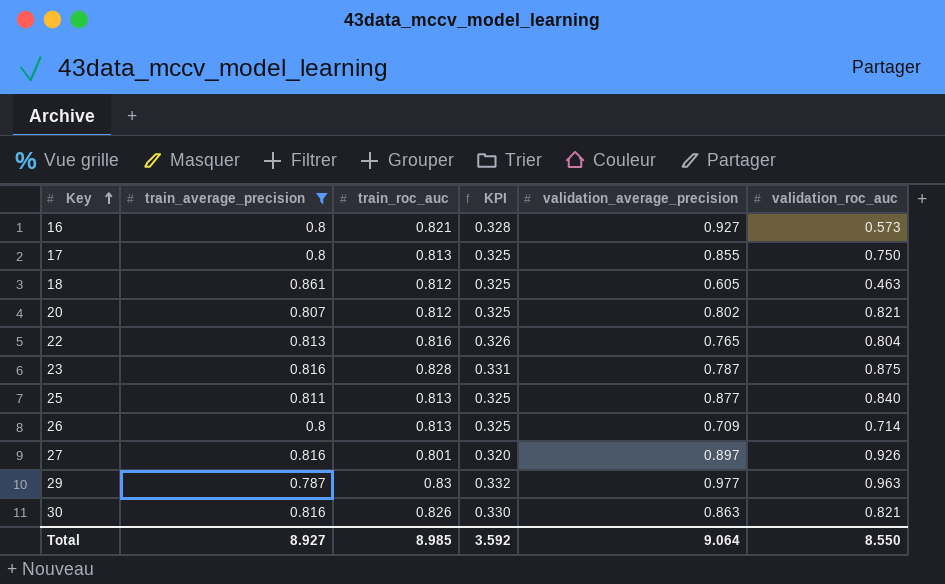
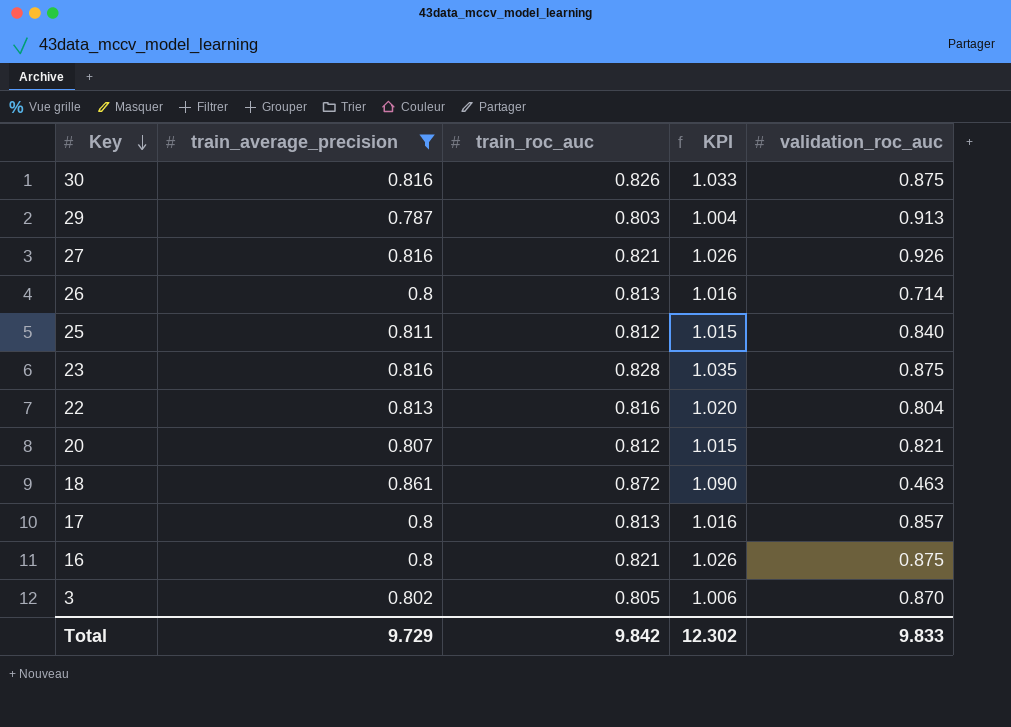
row order: Key ascending -> Key descending
column validation_average_precision | position: 5 -> none
column KPI | formula: [train_roc_auc] * 0.4 -> [train_roc_auc] * 1.25
30 | validation_roc_auc: 0.821 -> 0.875
29 | train_roc_auc: 0.83 -> 0.803
29 | validation_roc_auc: 0.963 -> 0.913
27 | train_roc_auc: 0.801 -> 0.821
25 | train_roc_auc: 0.813 -> 0.812
18 | train_roc_auc: 0.812 -> 0.872
17 | validation_roc_auc: 0.750 -> 0.857
16 | validation_roc_auc: 0.573 -> 0.875
row 3: none -> 0.802 | 0.805 | 1.006 | 0.870
Total | train_average_precision: 8.927 -> 9.729
Total | train_roc_auc: 8.985 -> 9.842
Total | KPI: 3.592 -> 12.302
Total | validation_roc_auc: 8.550 -> 9.833

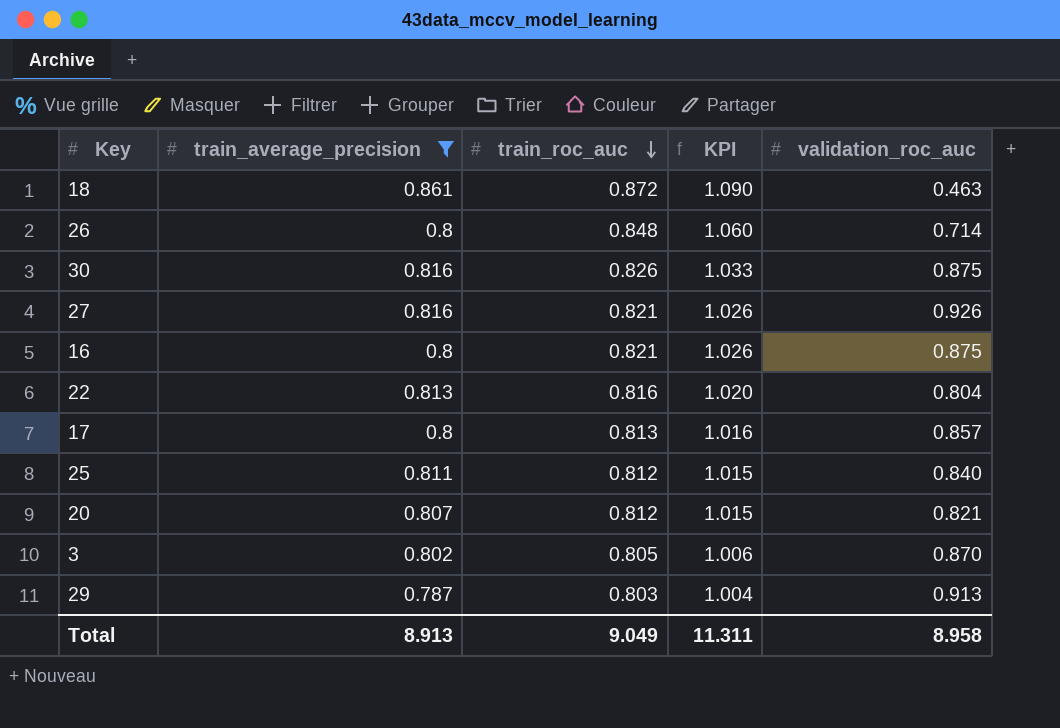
row order: Key descending -> train_roc_auc descending
row 23: 0.816 | 0.828 | 1.035 | 0.875 -> none
26 | train_roc_auc: 0.813 -> 0.848
26 | KPI: 1.016 -> 1.060
Total | train_average_precision: 9.729 -> 8.913
Total | train_roc_auc: 9.842 -> 9.049
Total | KPI: 12.302 -> 11.311
Total | validation_roc_auc: 9.833 -> 8.958

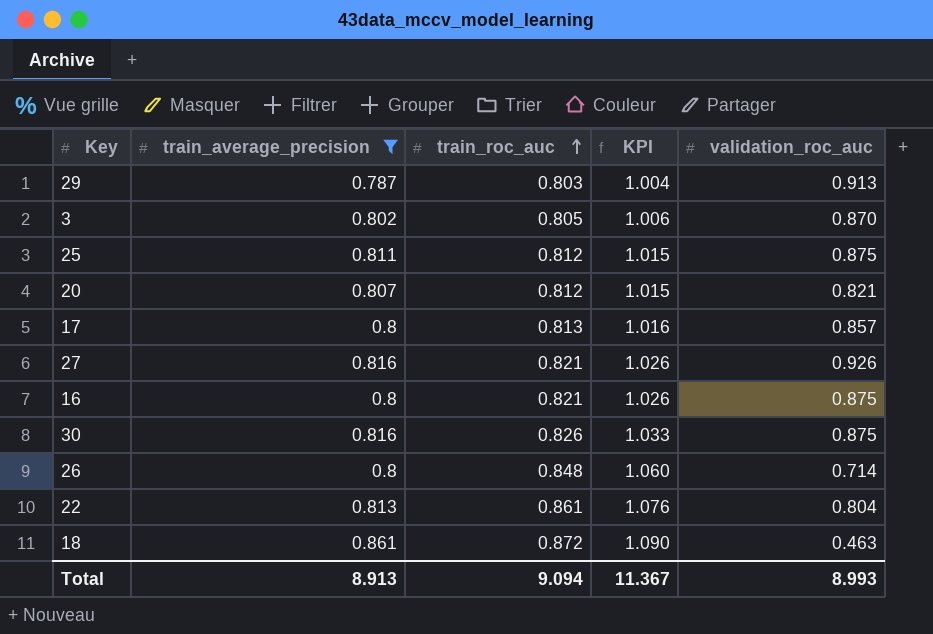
row order: train_roc_auc descending -> train_roc_auc ascending
25 | validation_roc_auc: 0.840 -> 0.875
22 | train_roc_auc: 0.816 -> 0.861
22 | KPI: 1.020 -> 1.076
Total | train_roc_auc: 9.049 -> 9.094
Total | KPI: 11.311 -> 11.367
Total | validation_roc_auc: 8.958 -> 8.993

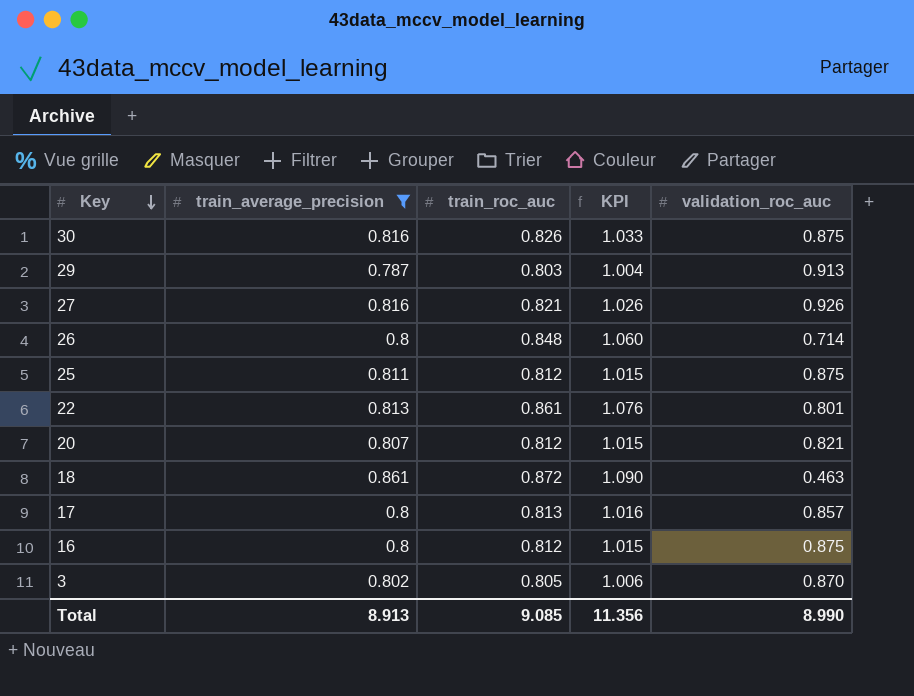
row order: train_roc_auc ascending -> Key descending
22 | validation_roc_auc: 0.804 -> 0.801
16 | train_roc_auc: 0.821 -> 0.812
16 | KPI: 1.026 -> 1.015
Total | train_roc_auc: 9.094 -> 9.085
Total | KPI: 11.367 -> 11.356
Total | validation_roc_auc: 8.993 -> 8.990

